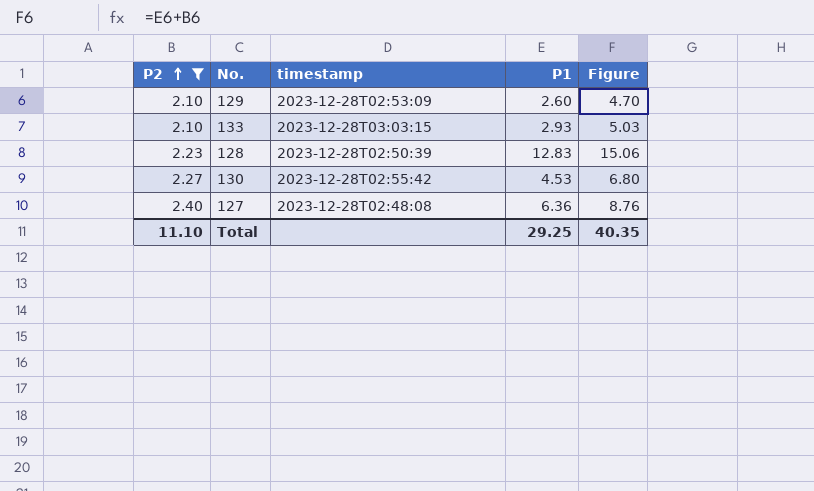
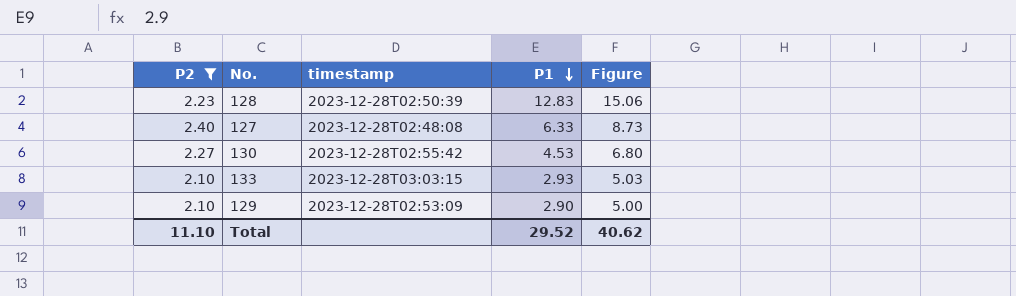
row order: P2 ascending -> P1 descending
127 | P1: 6.36 -> 6.33
127 | Figure: 8.76 -> 8.73
129 | P1: 2.60 -> 2.90
129 | Figure: 4.70 -> 5.00
Total | P1: 29.25 -> 29.52
Total | Figure: 40.35 -> 40.62

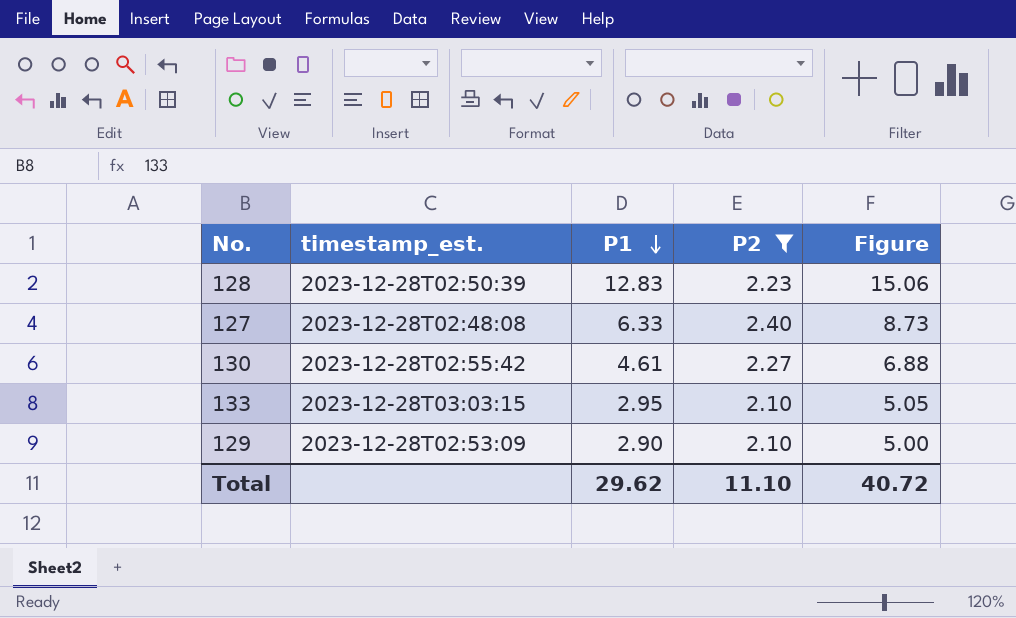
column name: timestamp -> timestamp_est.
column P2 | position: 1 -> 4
130 | P1: 4.53 -> 4.61
130 | Figure: 6.80 -> 6.88
133 | P1: 2.93 -> 2.95
133 | Figure: 5.03 -> 5.05
Total | P1: 29.52 -> 29.62
Total | Figure: 40.62 -> 40.72

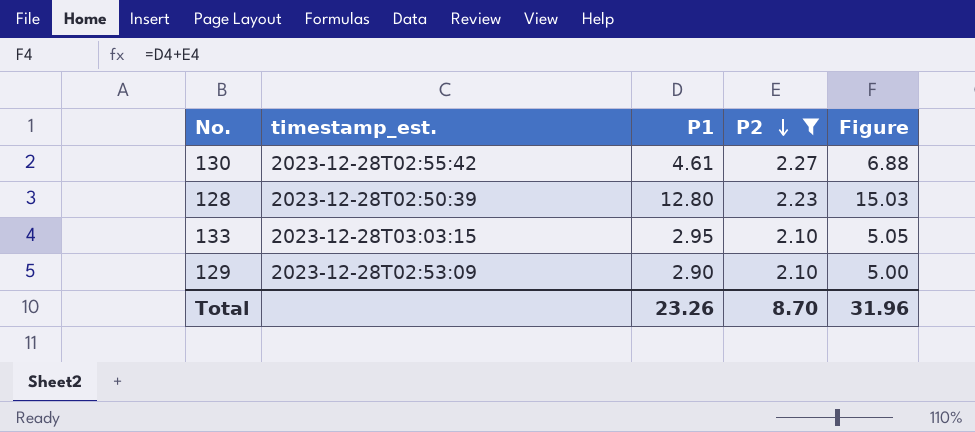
row order: P1 descending -> P2 descending
row 127: 2023-12-28T02:48:08 | 6.33 | 2.40 | 8.73 -> none
128 | P1: 12.83 -> 12.80
128 | Figure: 15.06 -> 15.03
Total | P1: 29.62 -> 23.26
Total | P2: 11.10 -> 8.70
Total | Figure: 40.72 -> 31.96

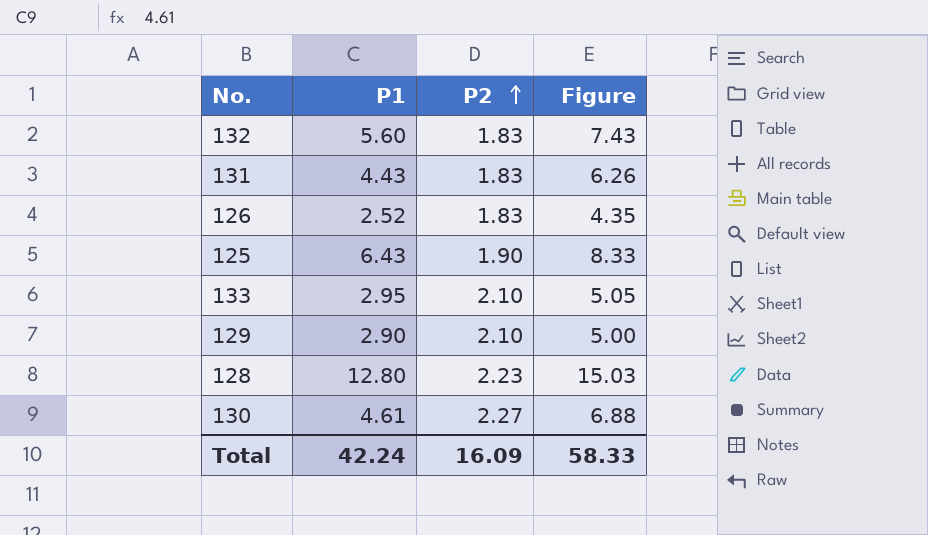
filter: P2 >= 2.10 -> none
row order: P2 descending -> P2 ascending
column timestamp_est. | position: 2 -> none
Total | P1: 23.26 -> 42.24
Total | P2: 8.70 -> 16.09
Total | Figure: 31.96 -> 58.33

